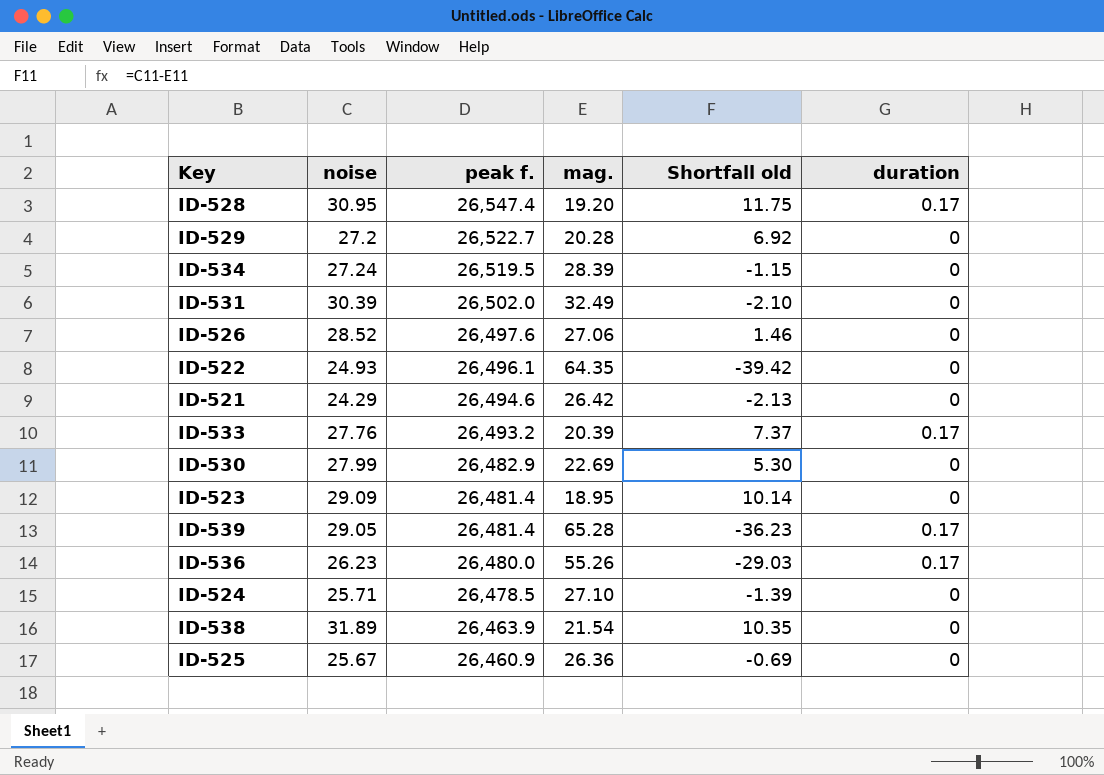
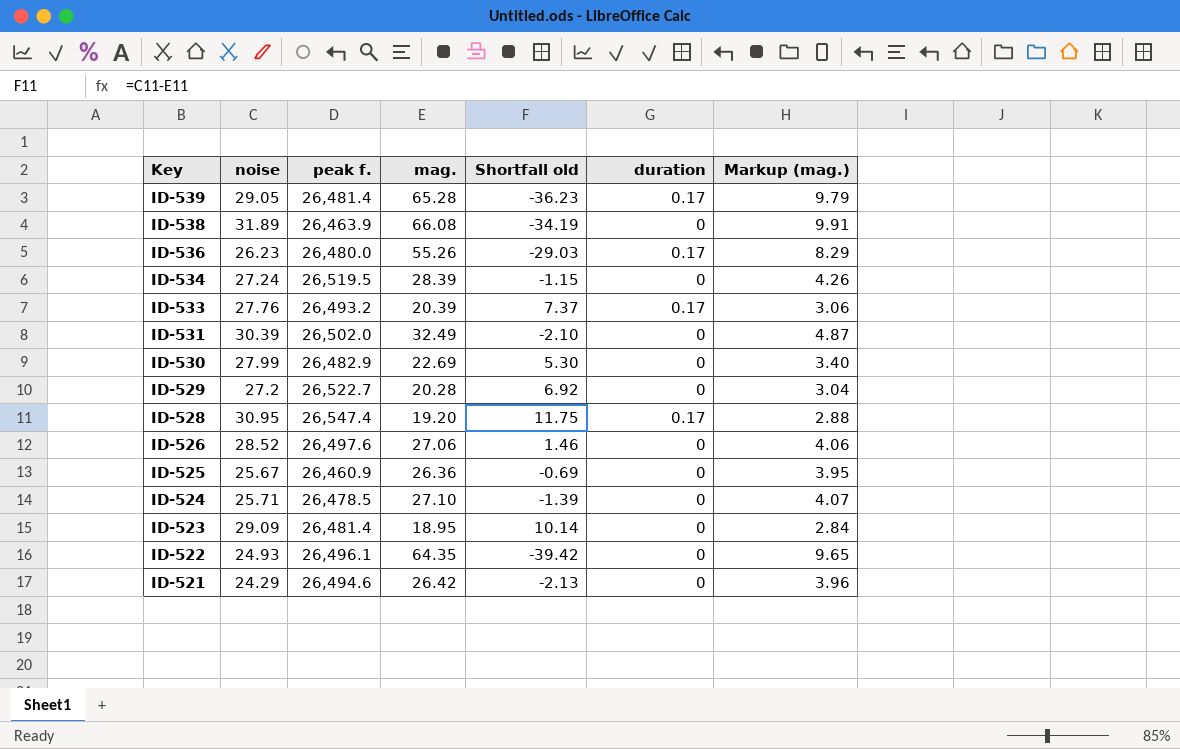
row order: peak f. descending -> Key descending
column Markup (mag.) | formula: none -> [mag.] * 0.15
ID-538 | mag.: 21.54 -> 66.08
ID-538 | Shortfall old: 10.35 -> -34.19

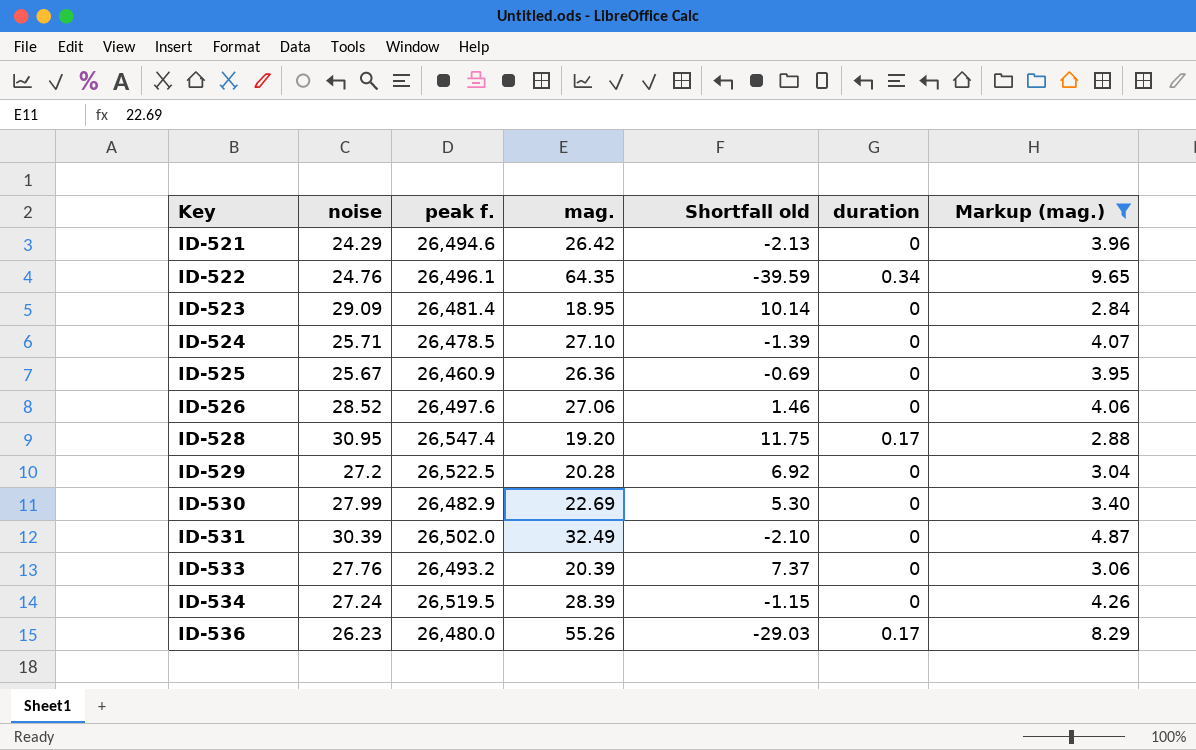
filter: none -> Markup (mag.) <= 9.65
row order: Key descending -> Key ascending
ID-522 | noise: 24.93 -> 24.76
ID-522 | Shortfall old: -39.42 -> -39.59
ID-522 | duration: 0 -> 0.34
ID-529 | peak f.: 26,522.7 -> 26,522.5
ID-533 | duration: 0.17 -> 0

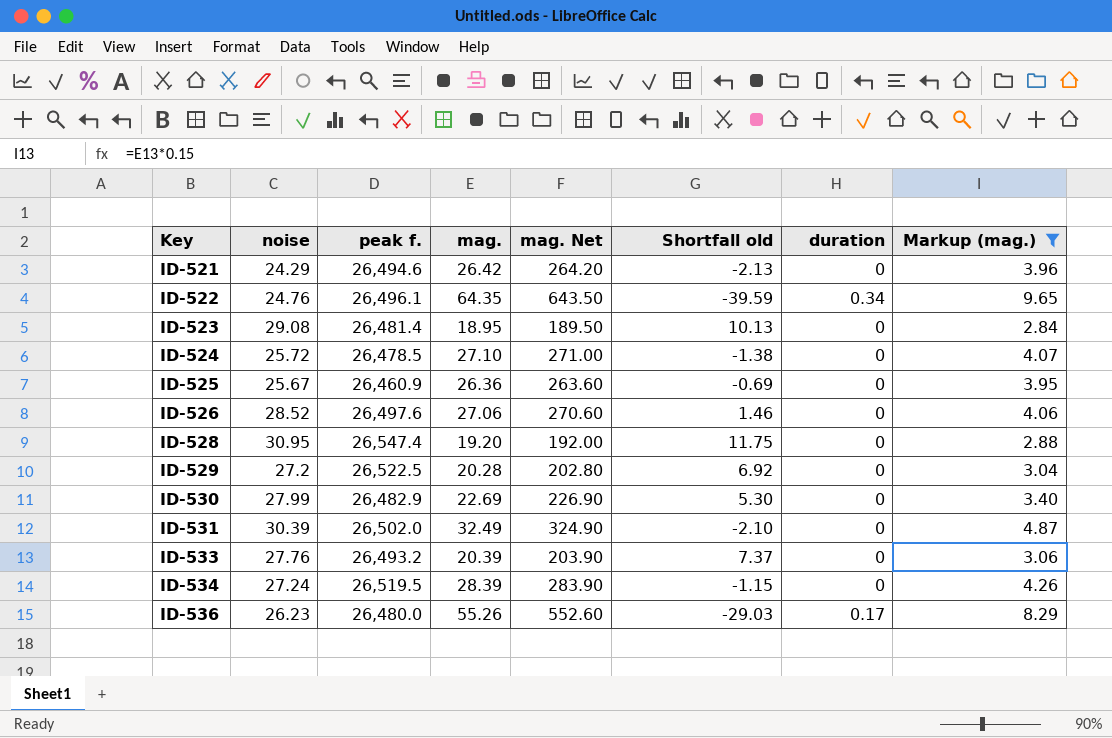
column mag. Net | formula: none -> [mag.] * 10
ID-523 | noise: 29.09 -> 29.08
ID-523 | Shortfall old: 10.14 -> 10.13
ID-524 | noise: 25.71 -> 25.72
ID-524 | Shortfall old: -1.39 -> -1.38
ID-528 | duration: 0.17 -> 0

